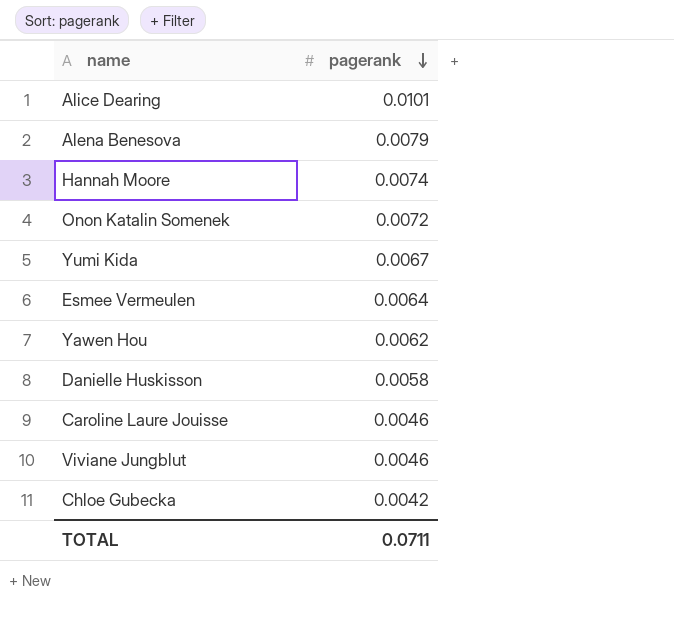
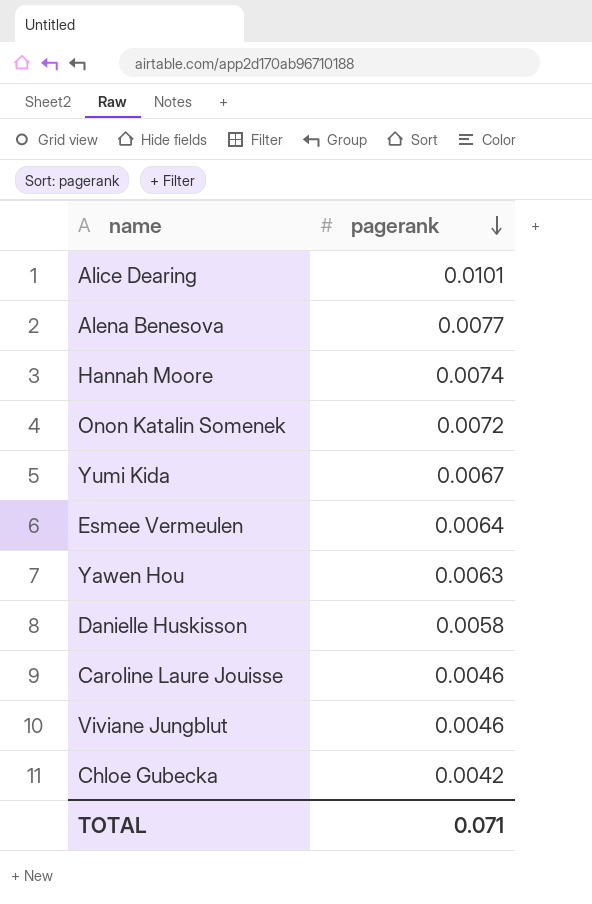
Alena Benesova | pagerank: 0.0079 -> 0.0077
Yawen Hou | pagerank: 0.0062 -> 0.0063
TOTAL | pagerank: 0.0711 -> 0.071

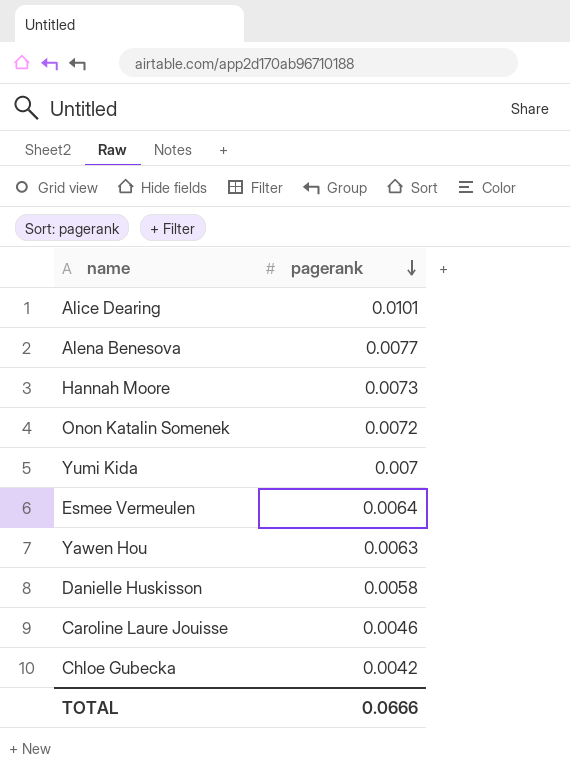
row Viviane Jungblut: 0.0046 -> none
Hannah Moore | pagerank: 0.0074 -> 0.0073
Yumi Kida | pagerank: 0.0067 -> 0.007
TOTAL | pagerank: 0.071 -> 0.0666

